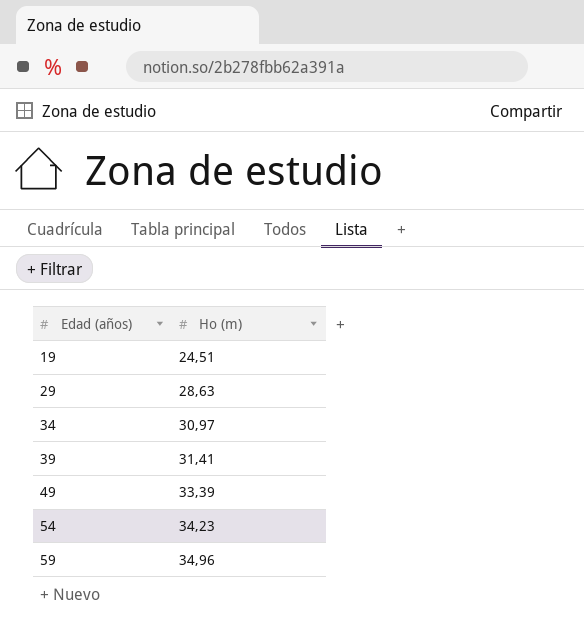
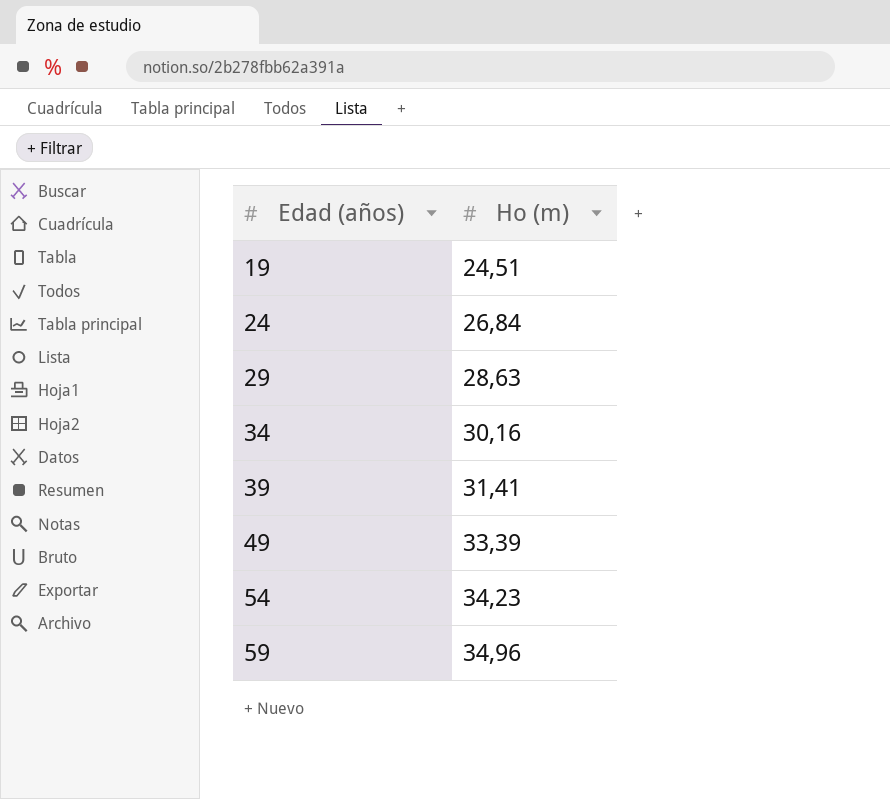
row 24: none -> 26,84
34 | Ho (m): 30,97 -> 30,16

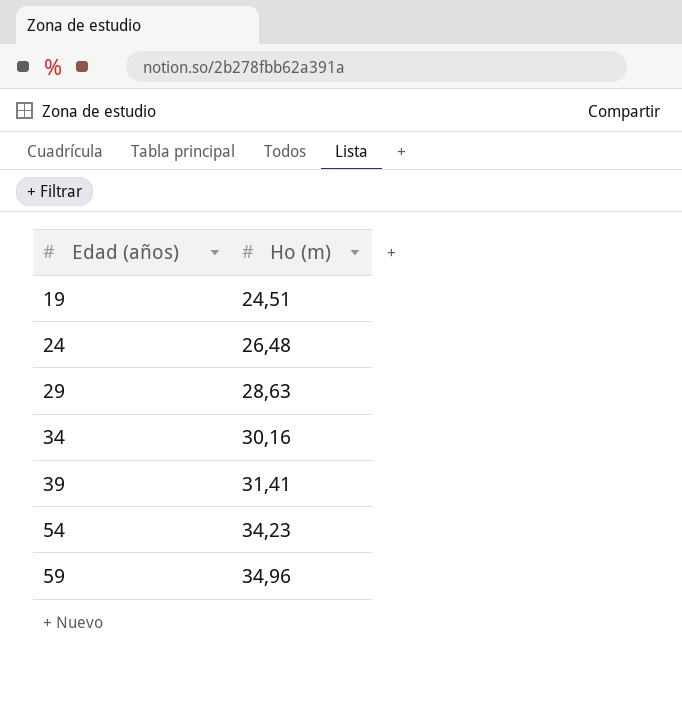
row 49: 33,39 -> none
24 | Ho (m): 26,84 -> 26,48

